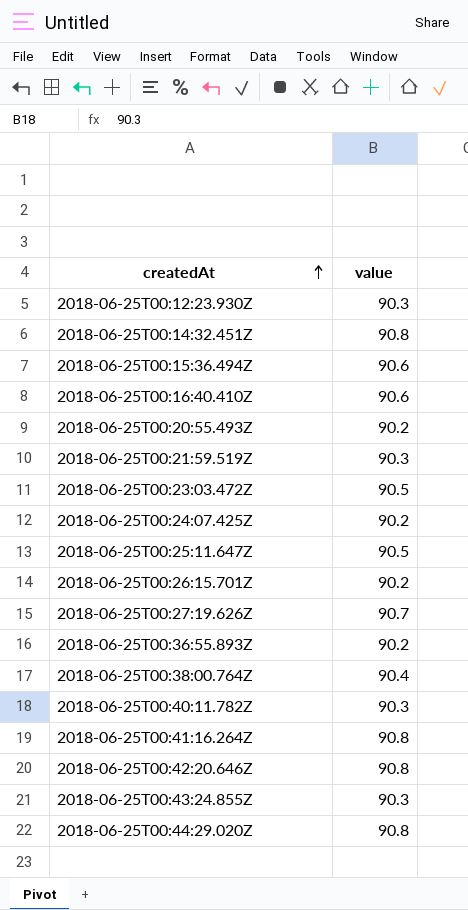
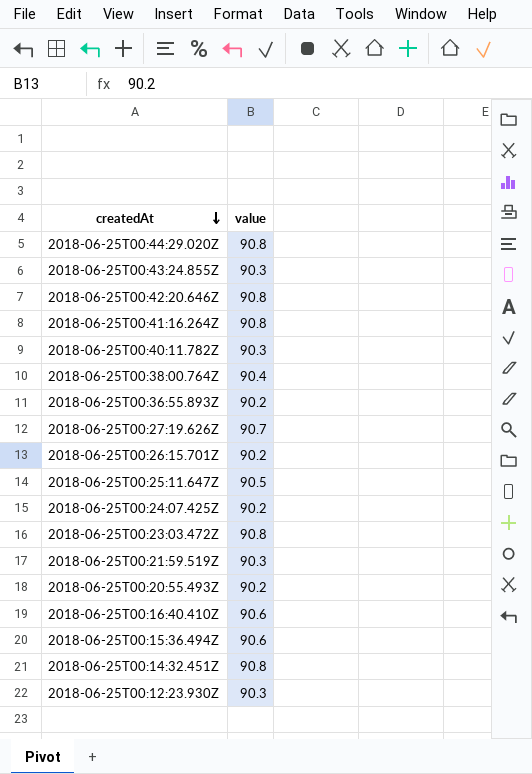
row order: createdAt ascending -> createdAt descending
2018-06-25T00:23:03.472Z | value: 90.5 -> 90.8

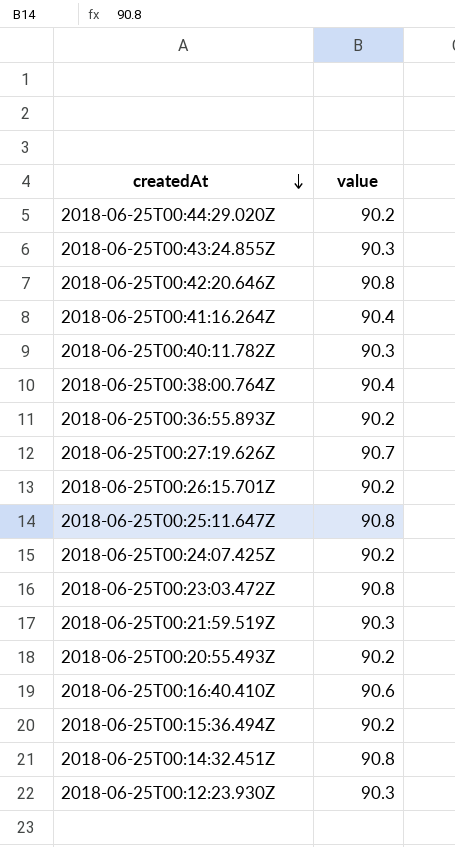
2018-06-25T00:44:29.020Z | value: 90.8 -> 90.2
2018-06-25T00:41:16.264Z | value: 90.8 -> 90.4
2018-06-25T00:25:11.647Z | value: 90.5 -> 90.8
2018-06-25T00:15:36.494Z | value: 90.6 -> 90.2

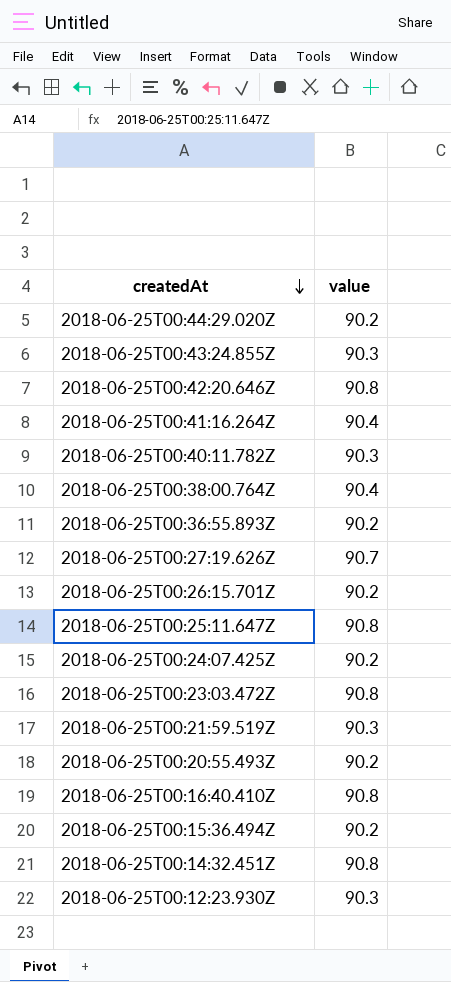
2018-06-25T00:16:40.410Z | value: 90.6 -> 90.8

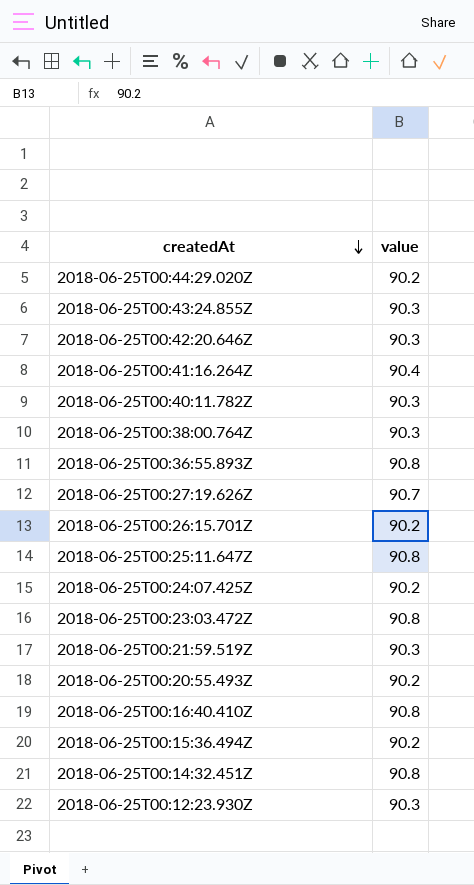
2018-06-25T00:42:20.646Z | value: 90.8 -> 90.3
2018-06-25T00:38:00.764Z | value: 90.4 -> 90.3
2018-06-25T00:36:55.893Z | value: 90.2 -> 90.8

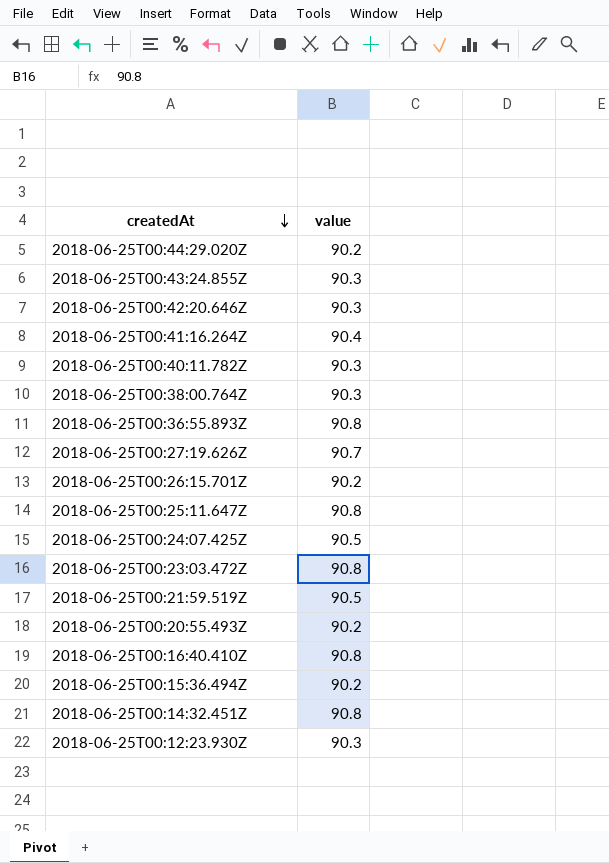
2018-06-25T00:24:07.425Z | value: 90.2 -> 90.5
2018-06-25T00:21:59.519Z | value: 90.3 -> 90.5

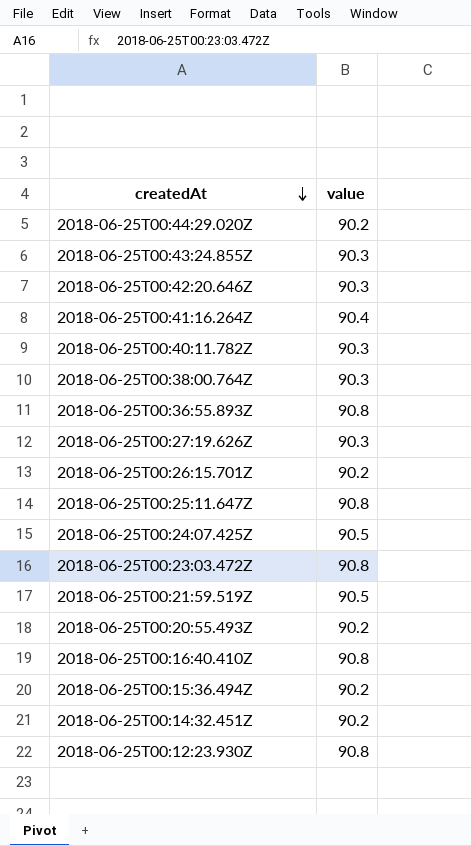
2018-06-25T00:27:19.626Z | value: 90.7 -> 90.3
2018-06-25T00:14:32.451Z | value: 90.8 -> 90.2
2018-06-25T00:12:23.930Z | value: 90.3 -> 90.8

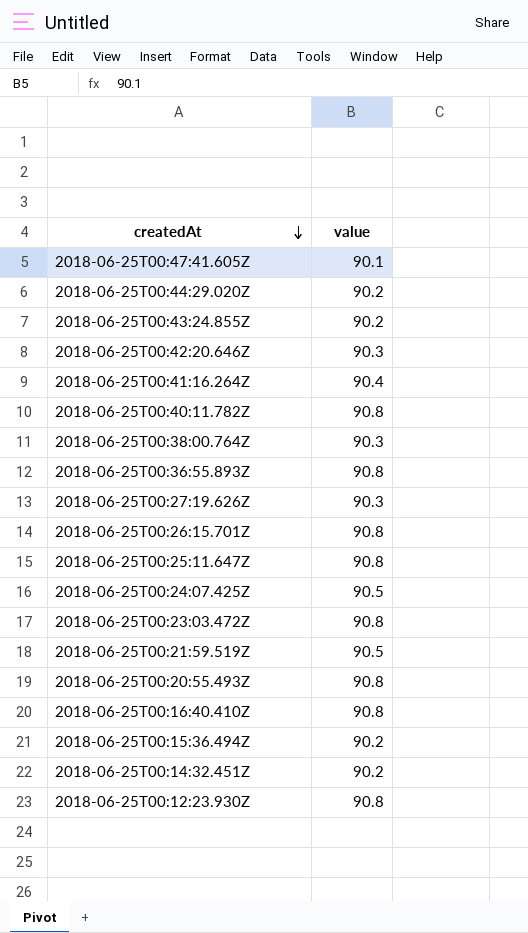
row 2018-06-25T00:47:41.605Z: none -> 90.1
2018-06-25T00:43:24.855Z | value: 90.3 -> 90.2
2018-06-25T00:40:11.782Z | value: 90.3 -> 90.8
2018-06-25T00:26:15.701Z | value: 90.2 -> 90.8
2018-06-25T00:20:55.493Z | value: 90.2 -> 90.8

